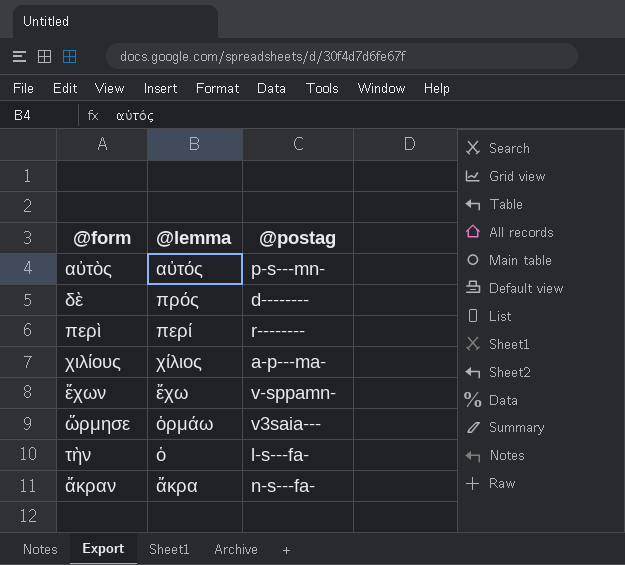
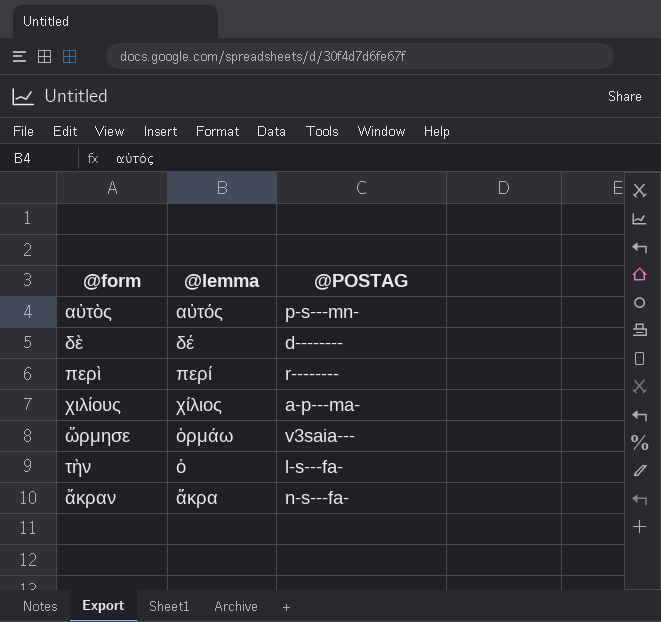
column name: @postag -> @POSTAG
row ἔχων: ἔχω | v-sppamn- -> none
δὲ | @lemma: πρός -> δέ

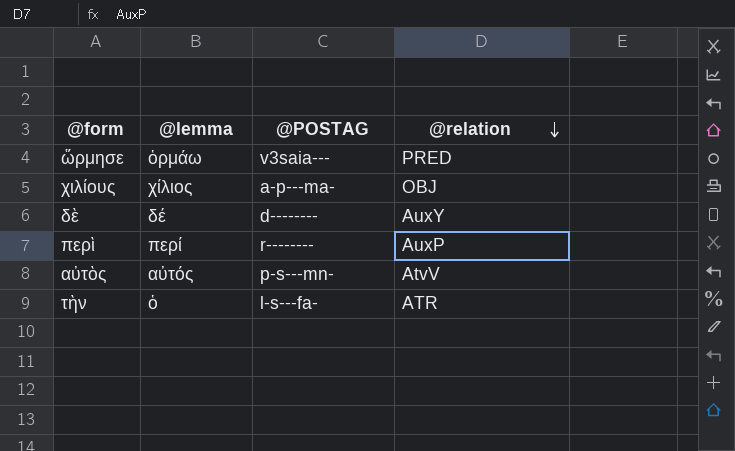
row order: none -> @relation descending
column @relation | position: none -> 4
row ἄκραν: ἄκρα | n-s---fa- -> none

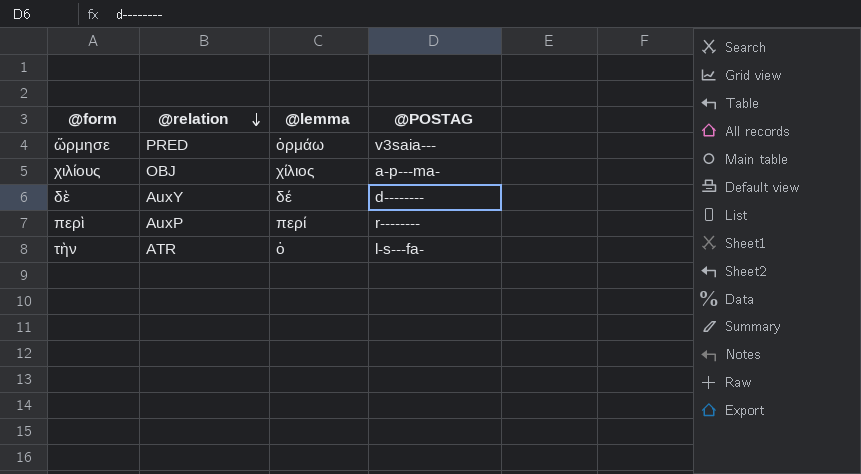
column @relation | position: 4 -> 2
row αὐτὸς: αὐτός | p-s---mn- | AtvV -> none

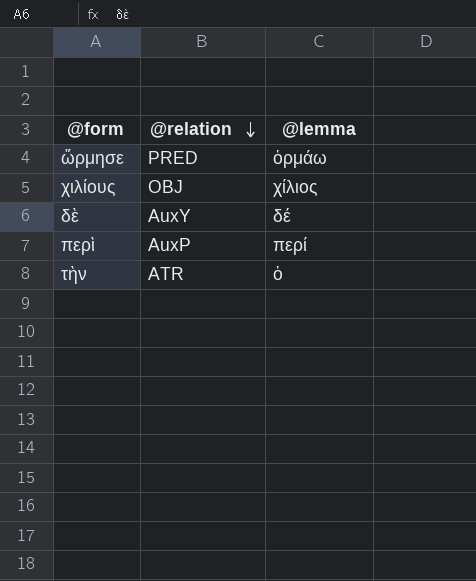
column @POSTAG | position: 4 -> none

